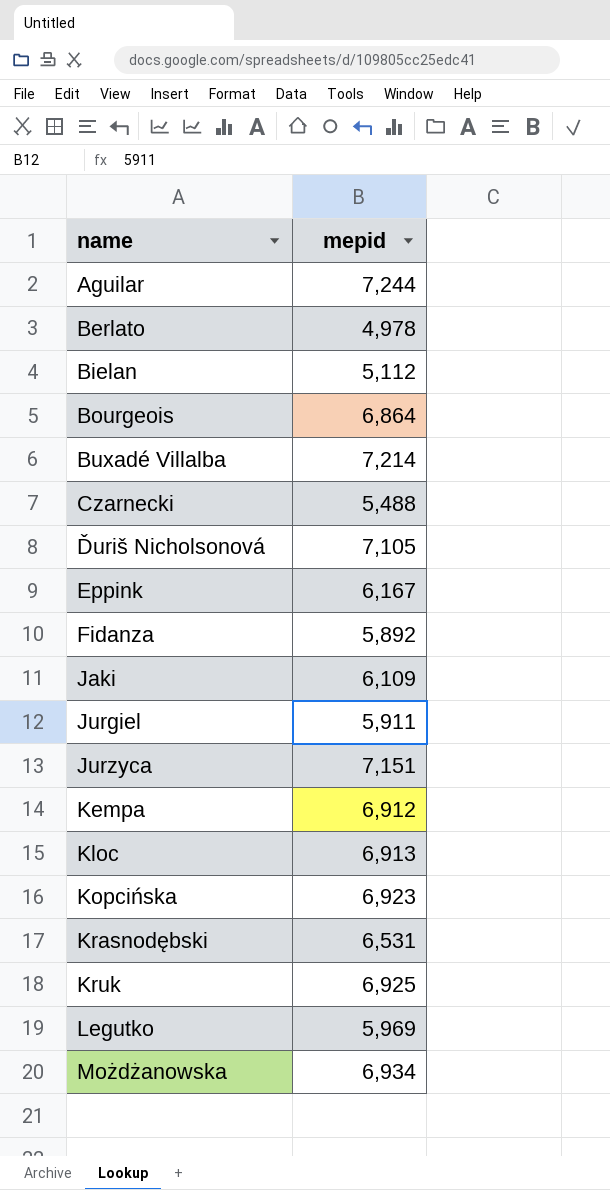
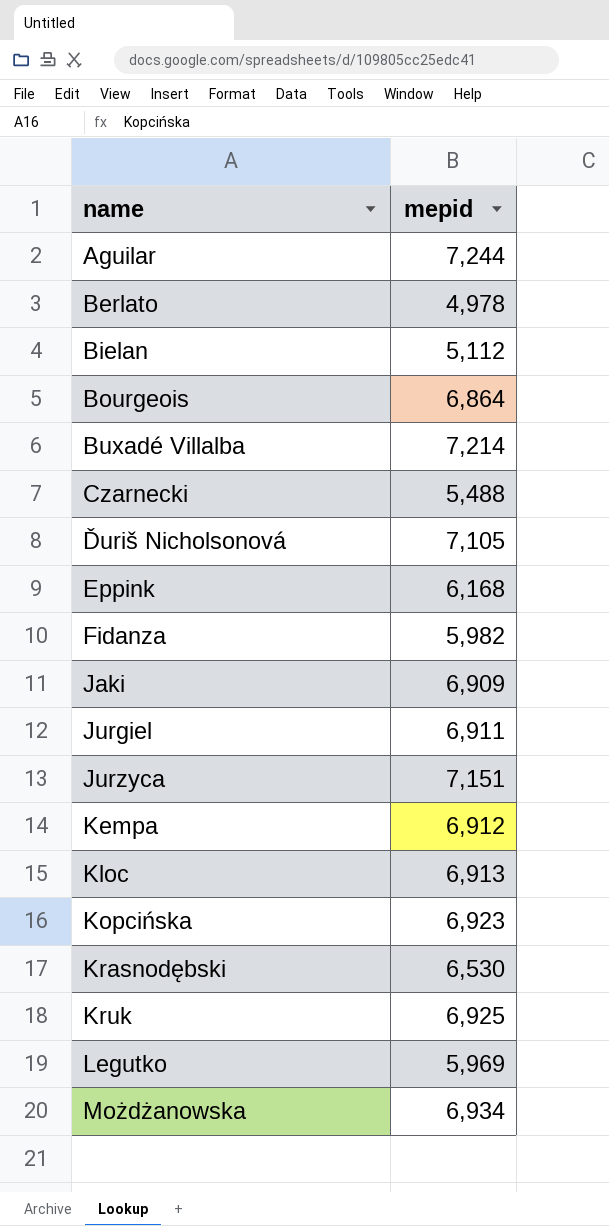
Eppink | mepid: 6,167 -> 6,168
Fidanza | mepid: 5,892 -> 5,982
Jaki | mepid: 6,109 -> 6,909
Jurgiel | mepid: 5,911 -> 6,911
Krasnodębski | mepid: 6,531 -> 6,530

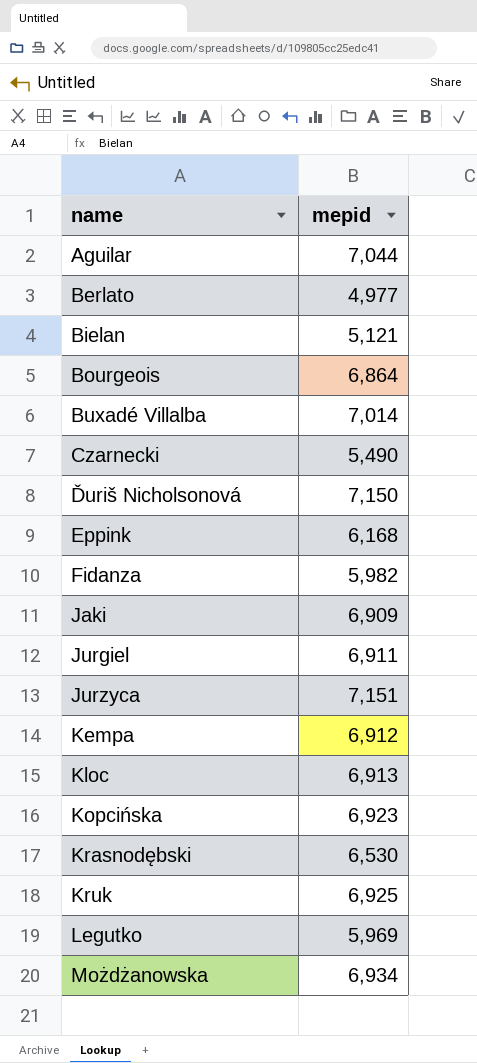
Aguilar | mepid: 7,244 -> 7,044
Berlato | mepid: 4,978 -> 4,977
Bielan | mepid: 5,112 -> 5,121
Buxadé Villalba | mepid: 7,214 -> 7,014
Czarnecki | mepid: 5,488 -> 5,490
Ďuriš Nicholsonová | mepid: 7,105 -> 7,150

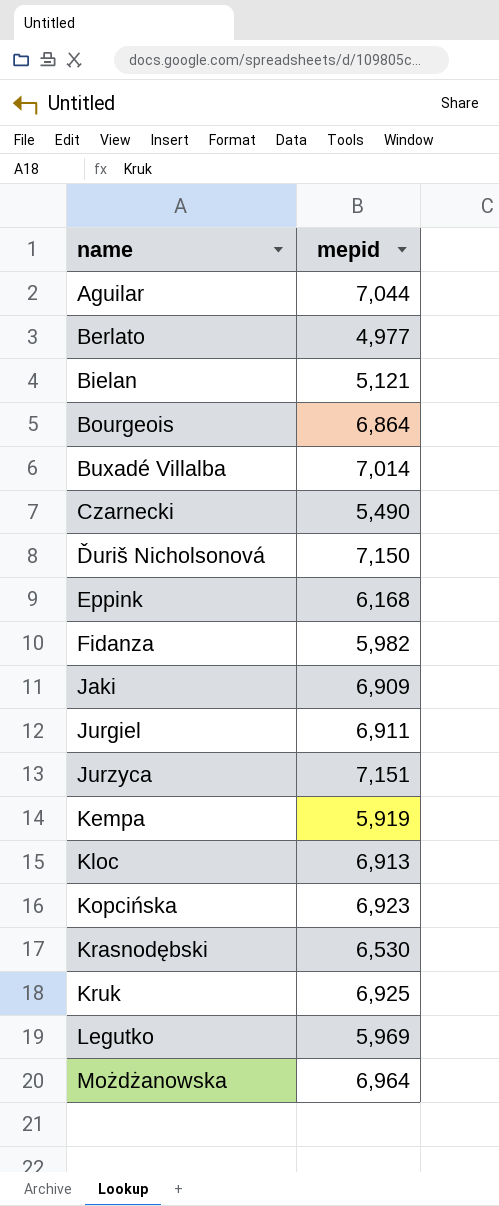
Kempa | mepid: 6,912 -> 5,919
Możdżanowska | mepid: 6,934 -> 6,964

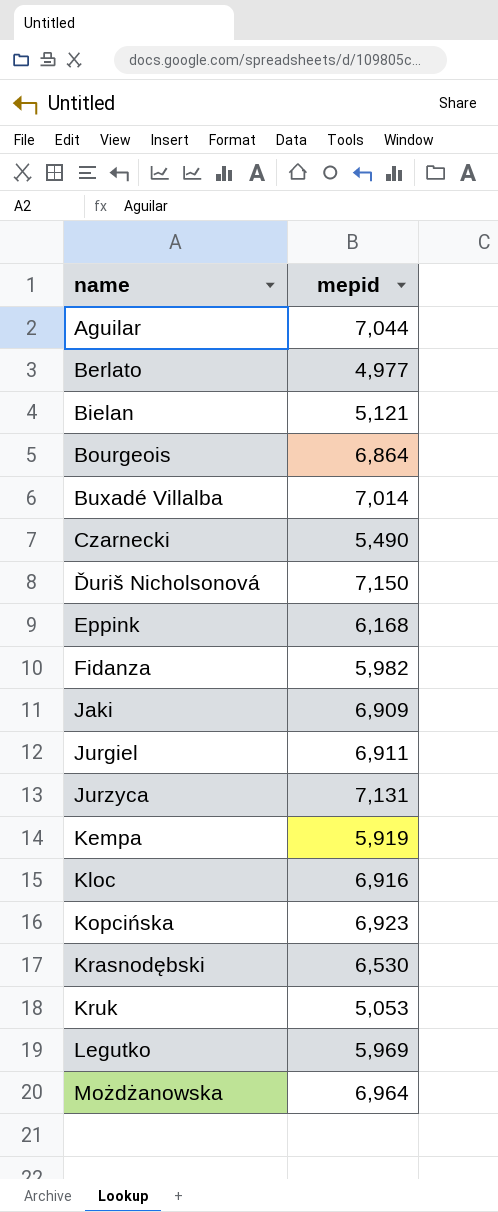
Jurzyca | mepid: 7,151 -> 7,131
Kloc | mepid: 6,913 -> 6,916
Kruk | mepid: 6,925 -> 5,053

